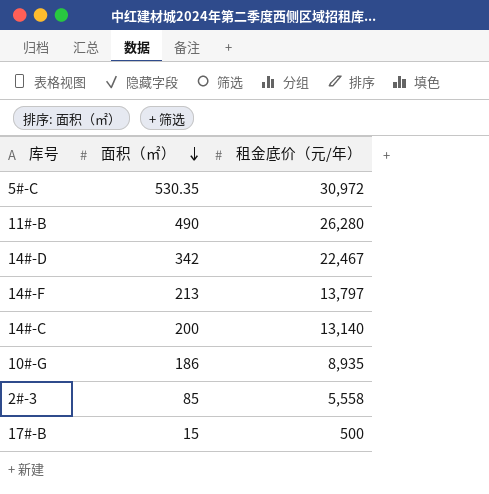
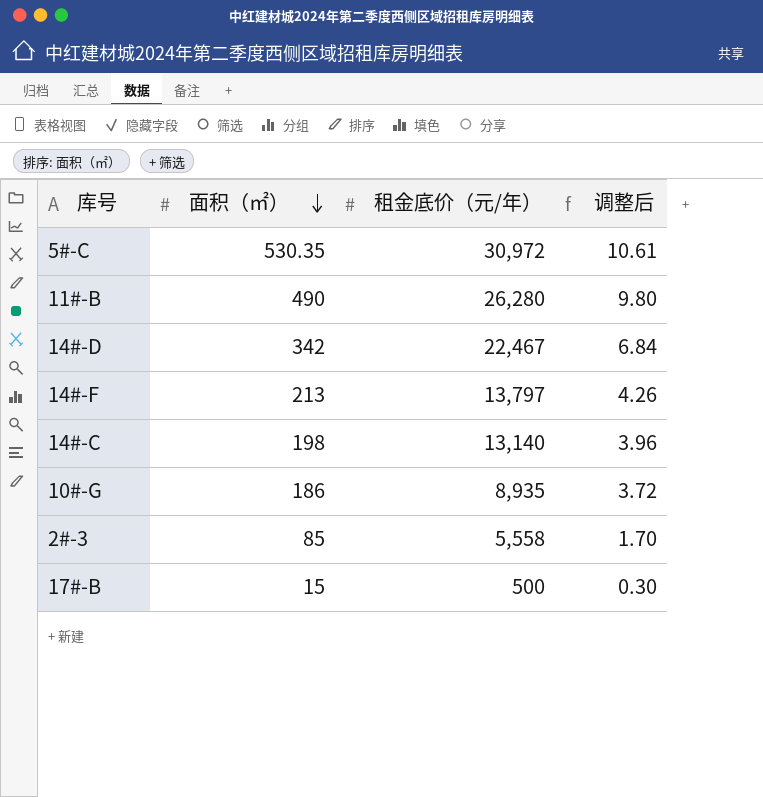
column 调整后 | formula: none -> [面积（㎡）] * 0.02
14#-C | 面积（㎡）: 200 -> 198

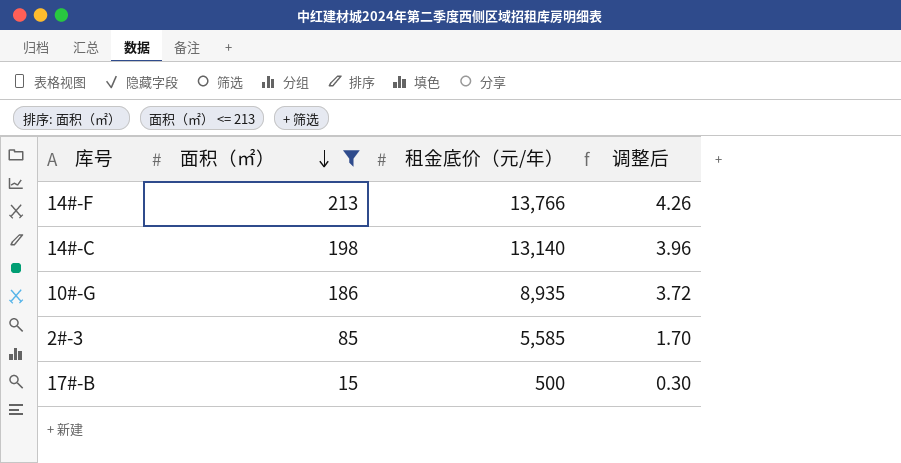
filter: none -> 面积（㎡） <= 213
14#-F | 租金底价（元/年）: 13,797 -> 13,766
2#-3 | 租金底价（元/年）: 5,558 -> 5,585

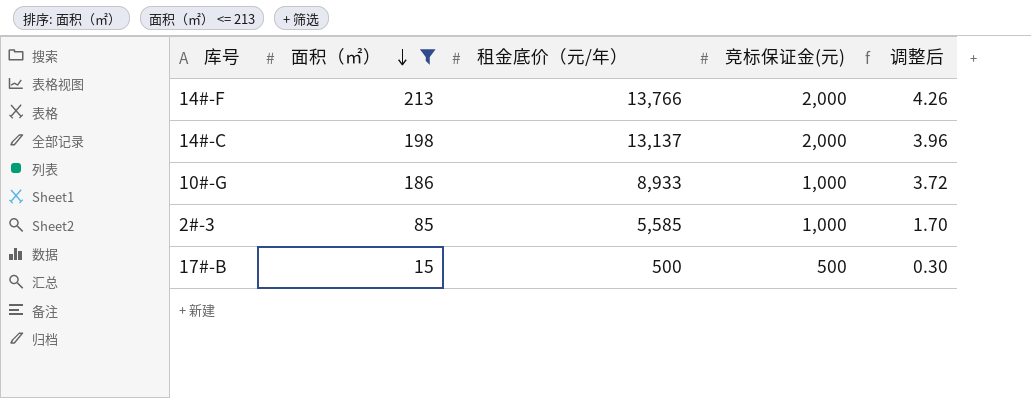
column 竞标保证金(元) | position: none -> 4
14#-C | 租金底价（元/年）: 13,140 -> 13,137
10#-G | 租金底价（元/年）: 8,935 -> 8,933

